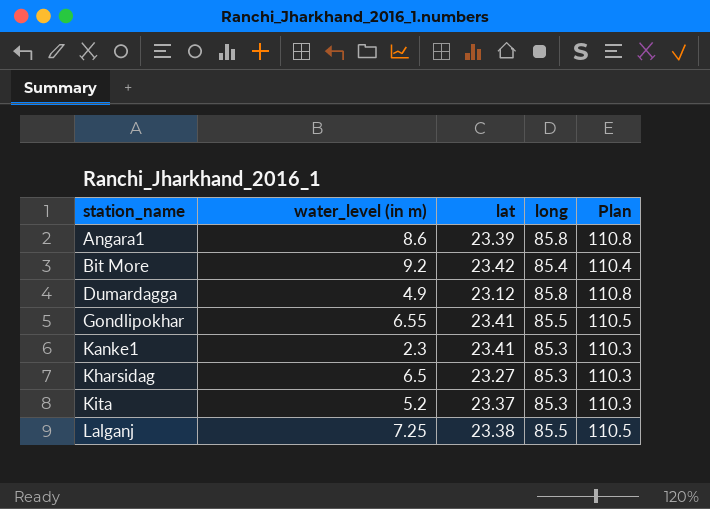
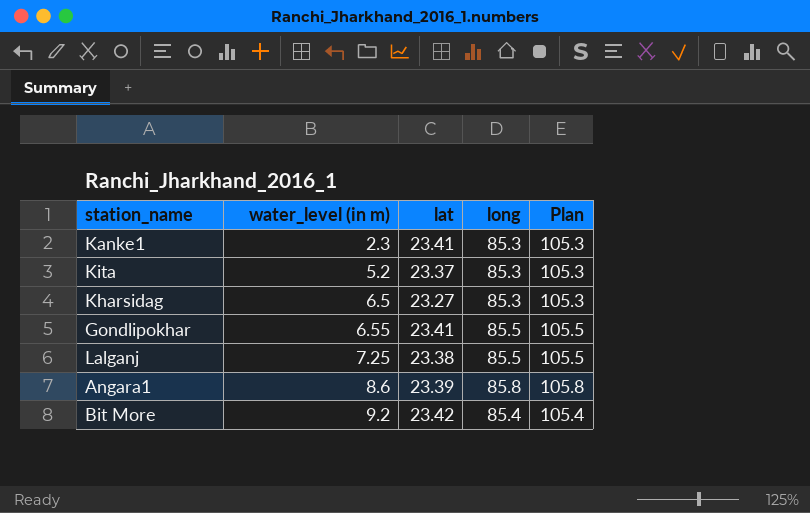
row order: station_name ascending -> water_level (in m) ascending
column Plan | formula: [long] + 25 -> [long] + 20
row Dumardagga: 4.9 | 23.12 | 85.8 | 110.8 -> none

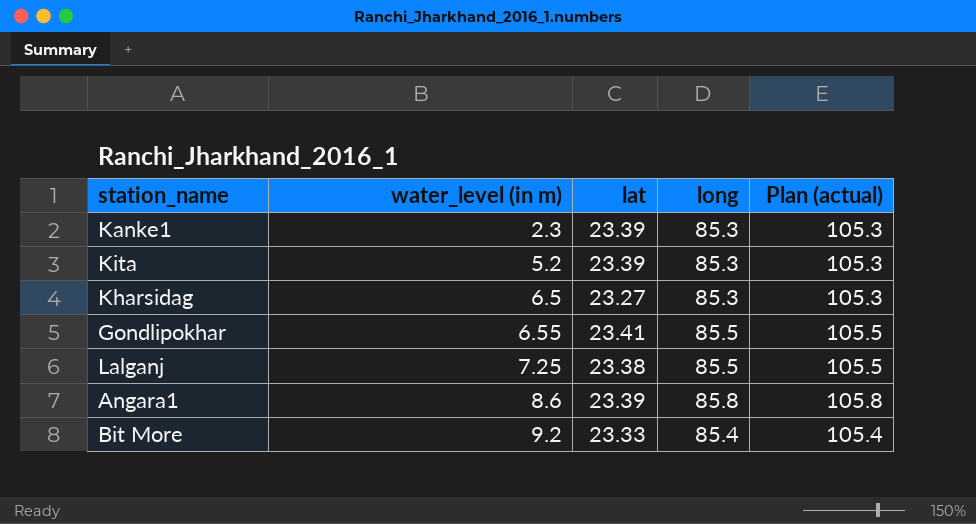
column name: Plan -> Plan (actual)
Kanke1 | lat: 23.41 -> 23.39
Kita | lat: 23.37 -> 23.39
Bit More | lat: 23.42 -> 23.33

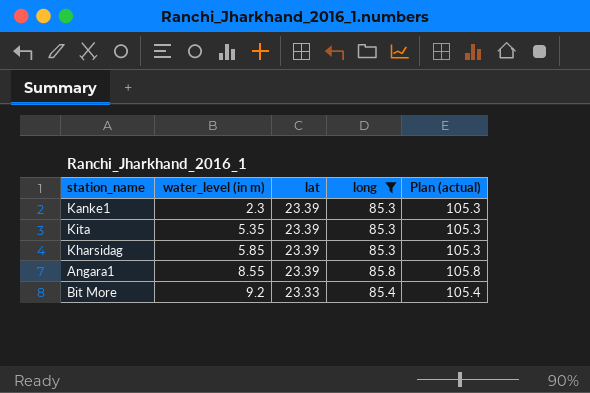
filter: none -> long != 85.5
Kita | water_level (in m): 5.2 -> 5.35
Kharsidag | water_level (in m): 6.5 -> 5.85
Kharsidag | lat: 23.27 -> 23.39
Angara1 | water_level (in m): 8.6 -> 8.55

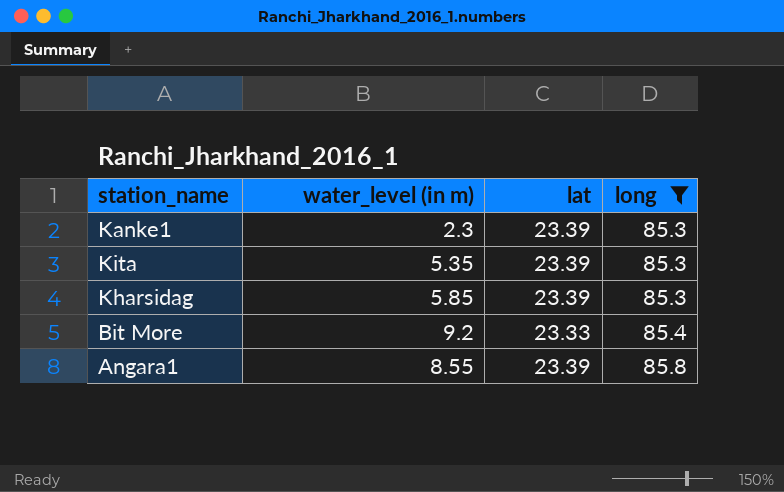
row order: water_level (in m) ascending -> long ascending
column Plan (actual) | formula: [long] + 20 -> none

